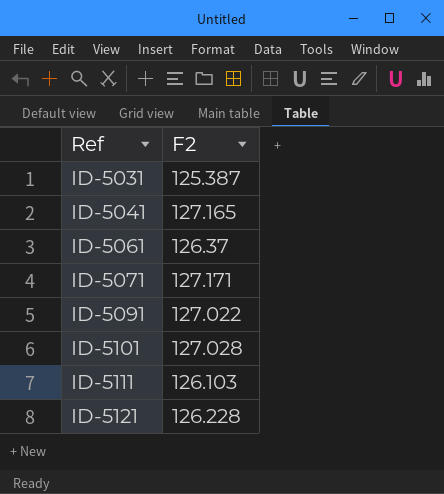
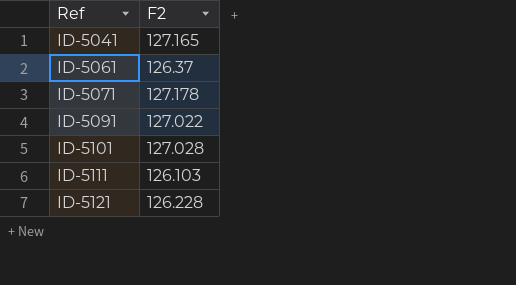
row ID-5031: 125.387 -> none
ID-5071 | F2: 127.171 -> 127.178

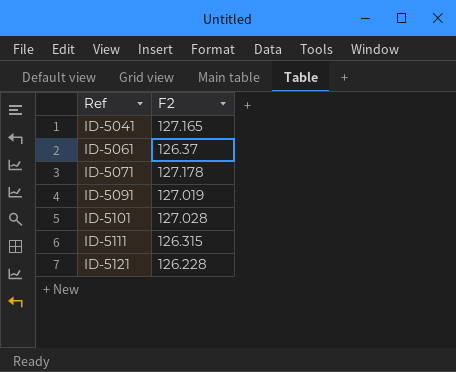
ID-5091 | F2: 127.022 -> 127.019
ID-5111 | F2: 126.103 -> 126.315

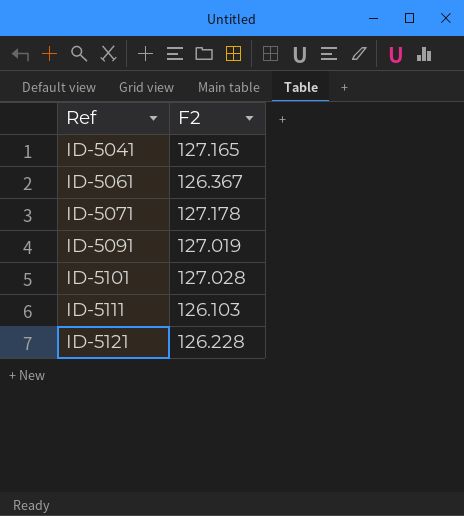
ID-5061 | F2: 126.37 -> 126.367
ID-5111 | F2: 126.315 -> 126.103

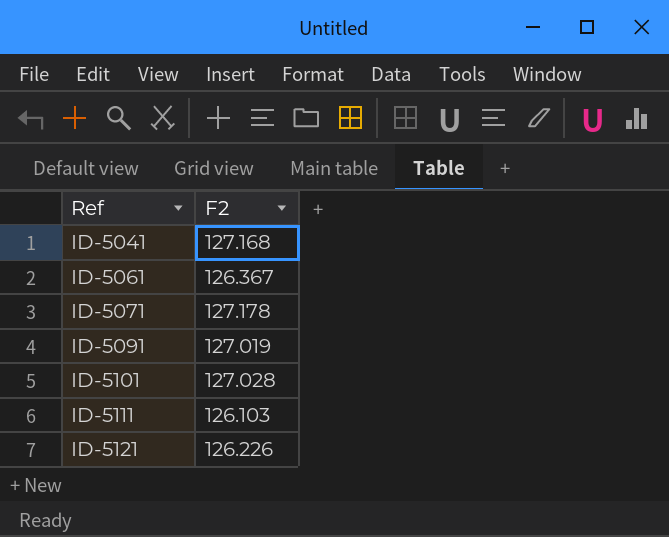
ID-5041 | F2: 127.165 -> 127.168
ID-5121 | F2: 126.228 -> 126.226

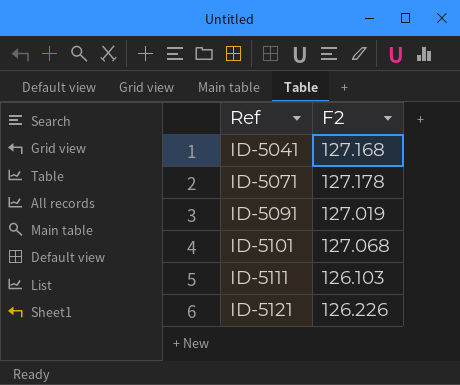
row ID-5061: 126.367 -> none
ID-5101 | F2: 127.028 -> 127.068

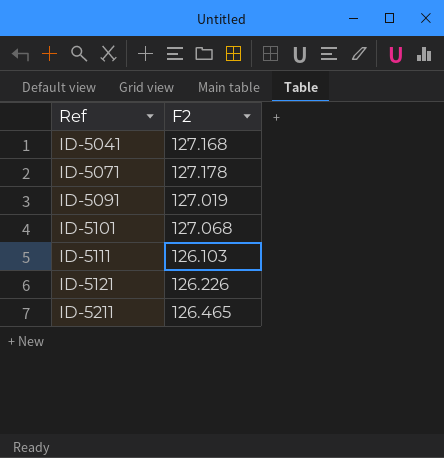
row ID-5211: none -> 126.465

